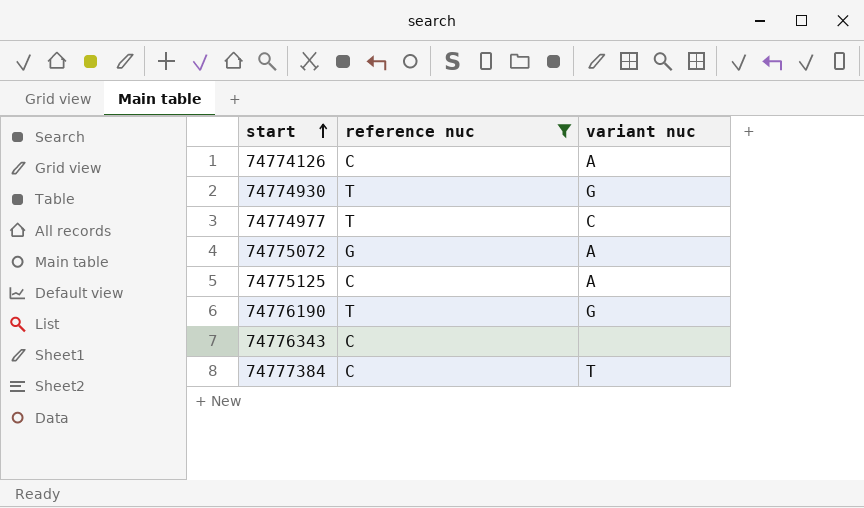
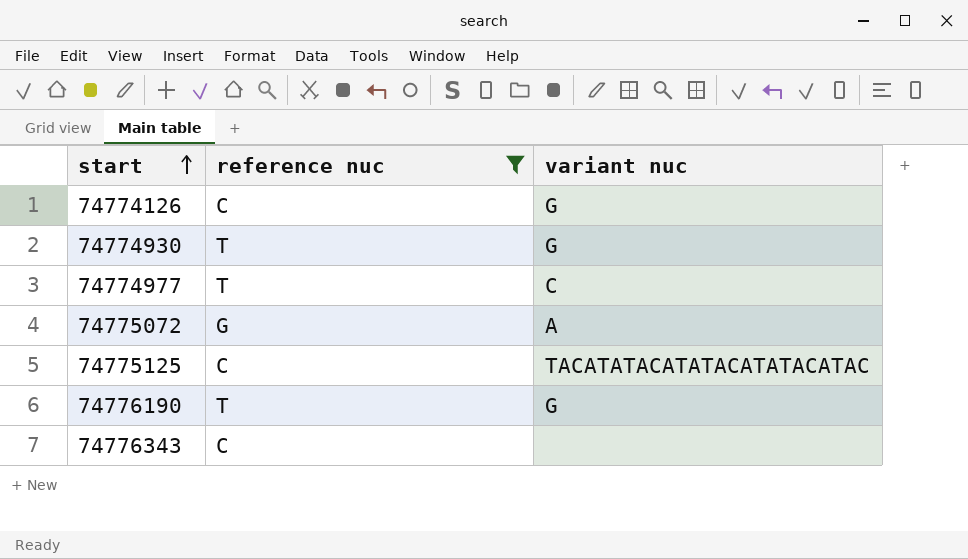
row 74777384: C | T -> none
74774126 | variant nuc: A -> G
74775125 | variant nuc: A -> TACATATACATATACATATACATAC

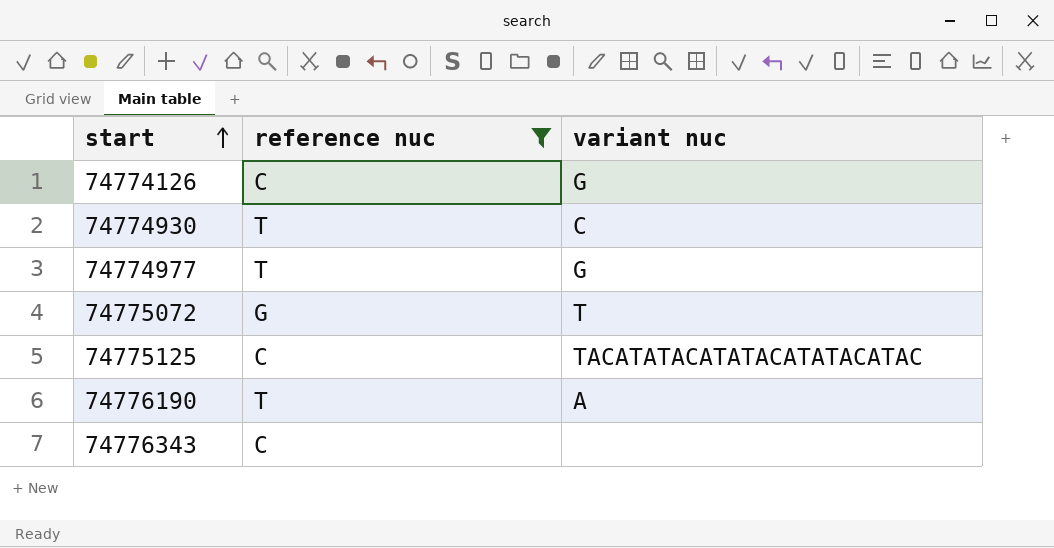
74774930 | variant nuc: G -> C
74774977 | variant nuc: C -> G
74775072 | variant nuc: A -> T
74776190 | variant nuc: G -> A

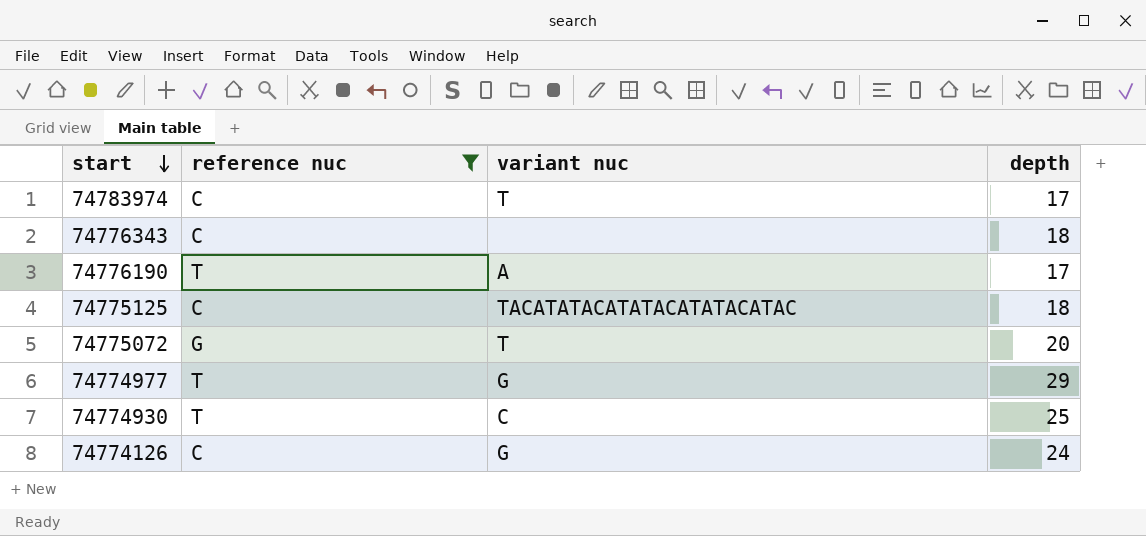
row order: start ascending -> start descending
column depth | position: none -> 4
row 74783974: none -> C | T | 17

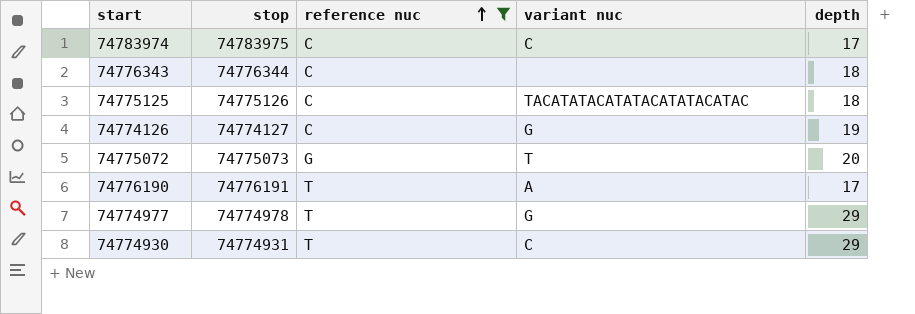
row order: start descending -> reference nuc ascending
column stop | position: none -> 2
74783974 | variant nuc: T -> C
74774126 | depth: 24 -> 19
74774930 | depth: 25 -> 29

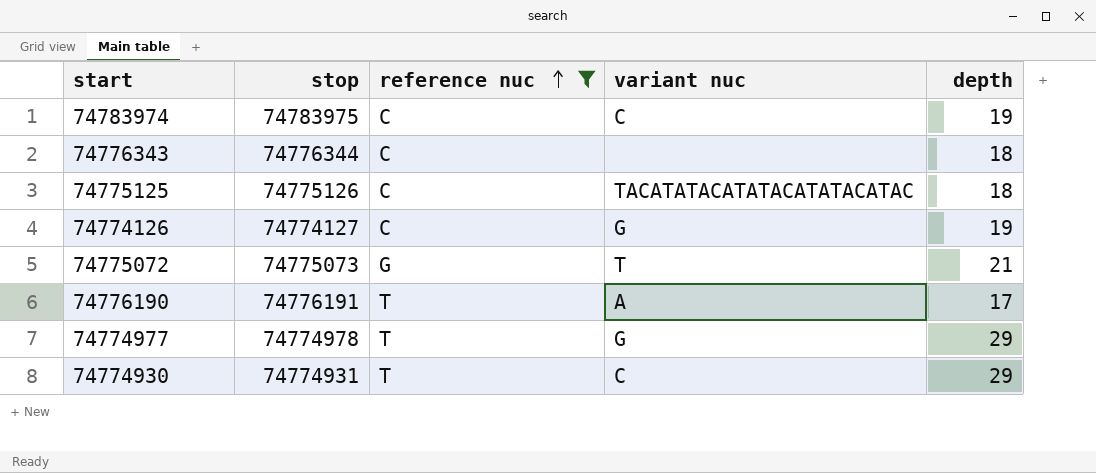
74783974 | depth: 17 -> 19
74775072 | depth: 20 -> 21

